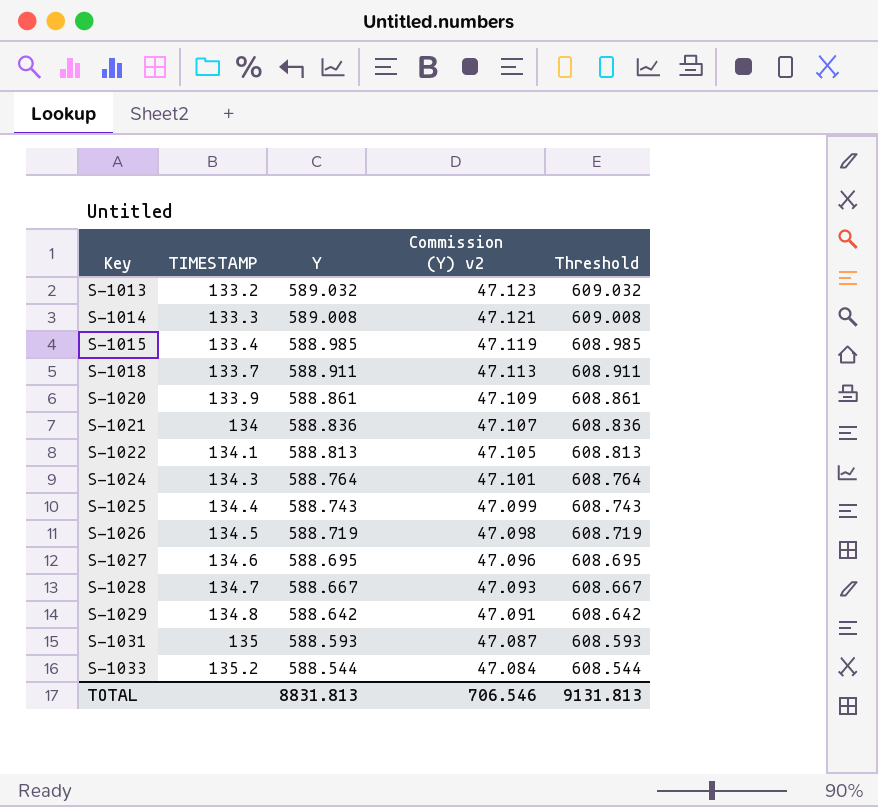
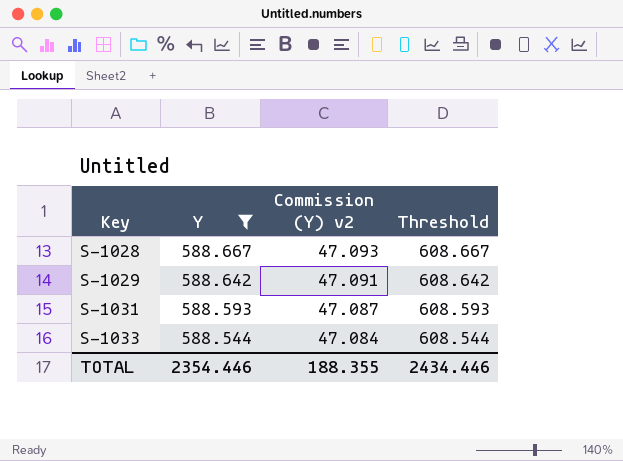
filter: none -> Y <= 588.667
column TIMESTAMP | position: 2 -> none
TOTAL | Y: 8831.813 -> 2354.446
TOTAL | Commission (Y) v2: 706.546 -> 188.355
TOTAL | Threshold: 9131.813 -> 2434.446

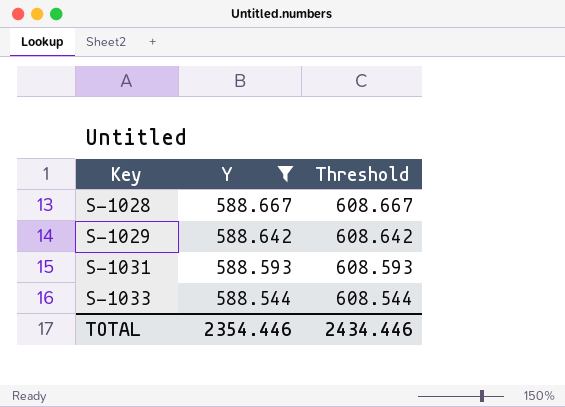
column Commission (Y) v2 | formula: [Y] * 0.08 -> none

